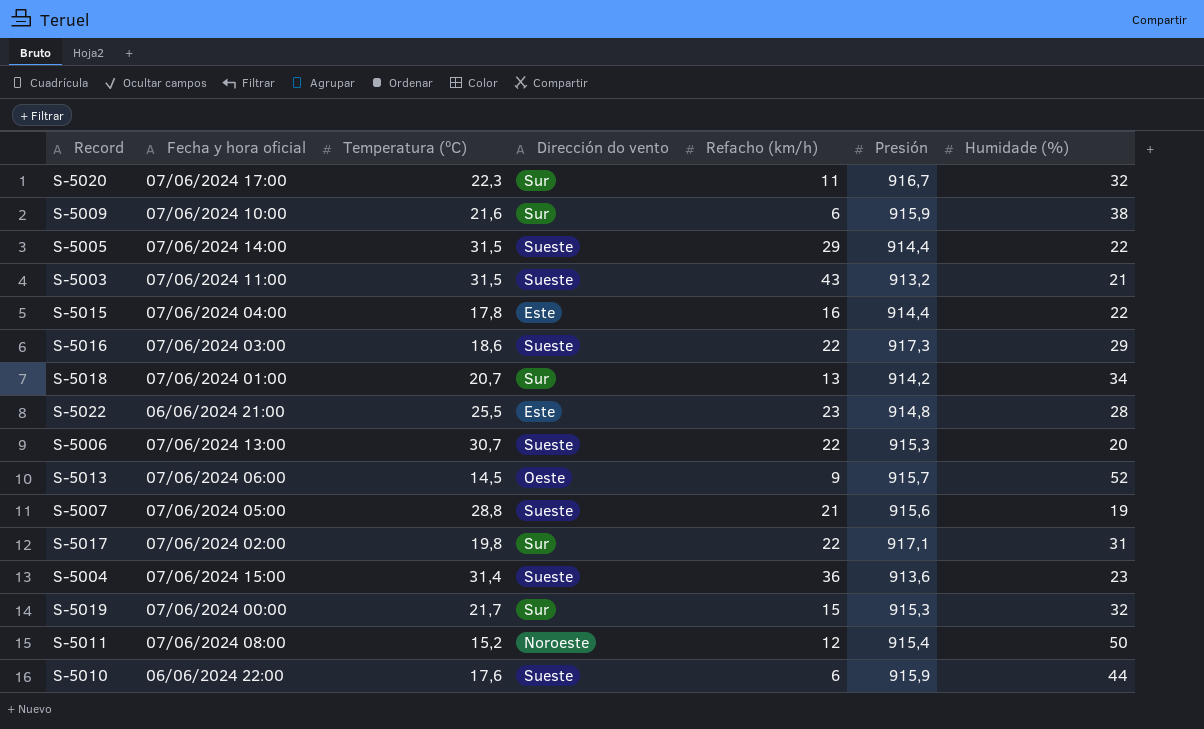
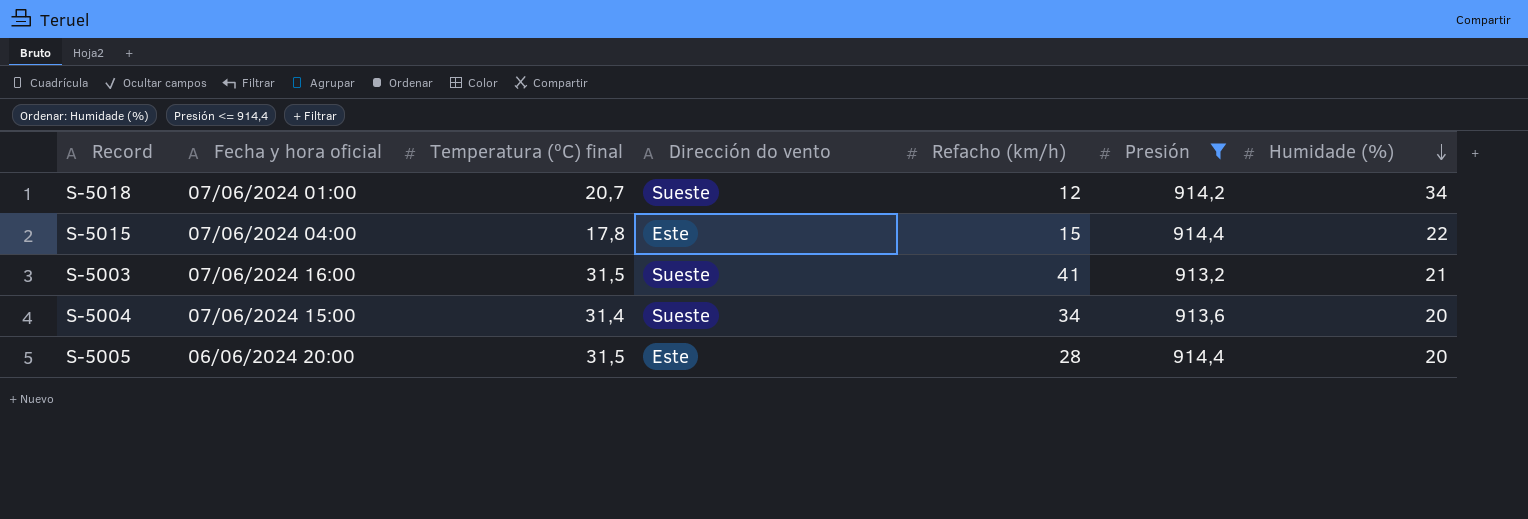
filter: none -> Presión <= 914,4
row order: none -> Humidade (%) descending
column name: Temperatura (ºC) -> Temperatura (ºC) final
S-5018 | Dirección do vento: Sur -> Sueste
S-5018 | Refacho (km/h): 13 -> 12
S-5015 | Refacho (km/h): 16 -> 15
S-5003 | Fecha y hora oficial: 07/06/2024 11:00 -> 07/06/2024 16:00
S-5003 | Refacho (km/h): 43 -> 41
S-5004 | Refacho (km/h): 36 -> 34
S-5004 | Humidade (%): 23 -> 20
S-5005 | Fecha y hora oficial: 07/06/2024 14:00 -> 06/06/2024 20:00
S-5005 | Dirección do vento: Sueste -> Este
S-5005 | Refacho (km/h): 29 -> 28
S-5005 | Humidade (%): 22 -> 20

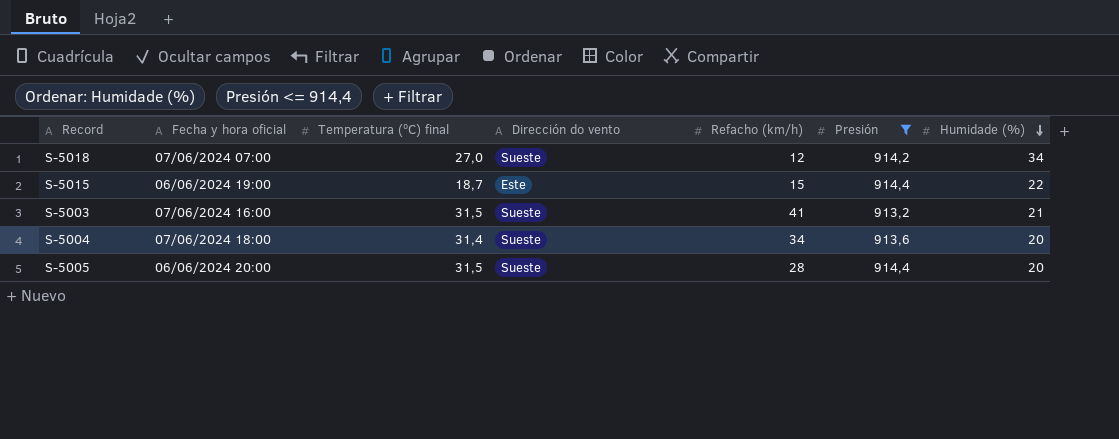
S-5018 | Fecha y hora oficial: 07/06/2024 01:00 -> 07/06/2024 07:00
S-5018 | Temperatura (ºC) final: 20,7 -> 27,0
S-5015 | Fecha y hora oficial: 07/06/2024 04:00 -> 06/06/2024 19:00
S-5015 | Temperatura (ºC) final: 17,8 -> 18,7
S-5004 | Fecha y hora oficial: 07/06/2024 15:00 -> 07/06/2024 18:00
S-5005 | Dirección do vento: Este -> Sueste

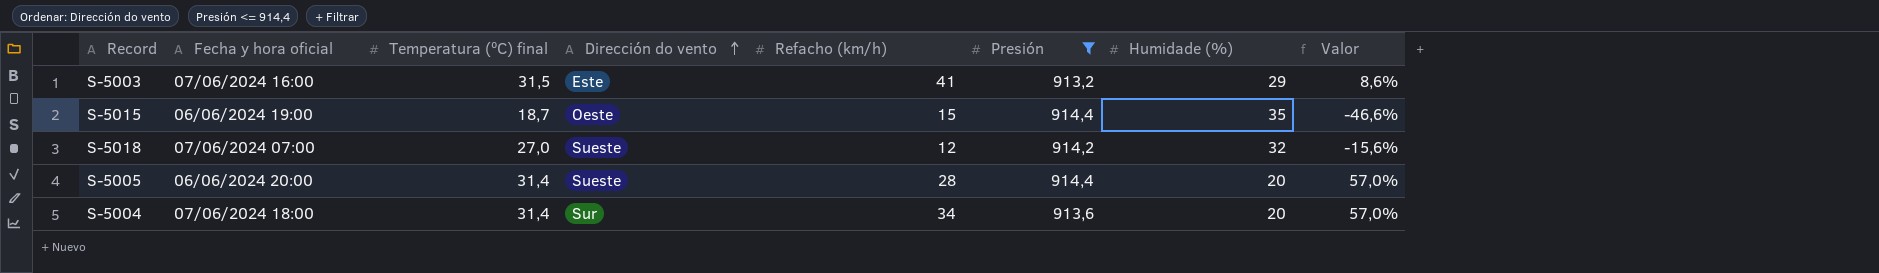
row order: Humidade (%) descending -> Dirección do vento ascending
column Valor | formula: none -> ([Temperatura (ºC) final] - [Humidade (%)]) / [Humidade (%)]
S-5003 | Dirección do vento: Sueste -> Este
S-5003 | Humidade (%): 21 -> 29
S-5015 | Dirección do vento: Este -> Oeste
S-5015 | Humidade (%): 22 -> 35
S-5018 | Humidade (%): 34 -> 32
S-5005 | Temperatura (ºC) final: 31,5 -> 31,4
S-5004 | Dirección do vento: Sueste -> Sur

